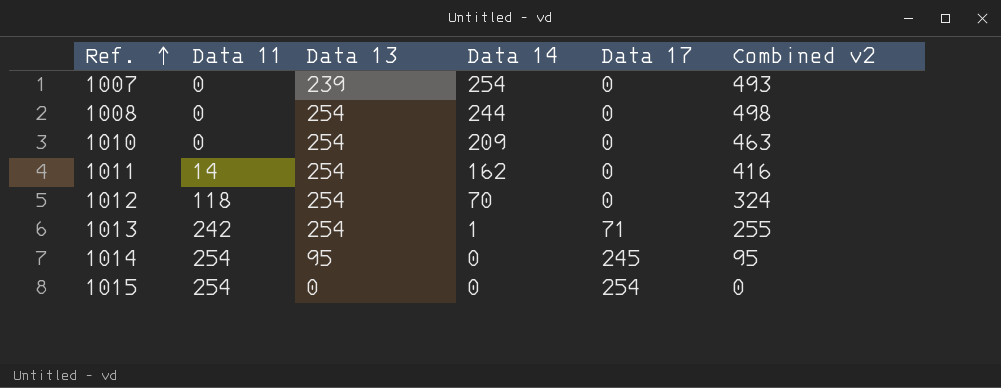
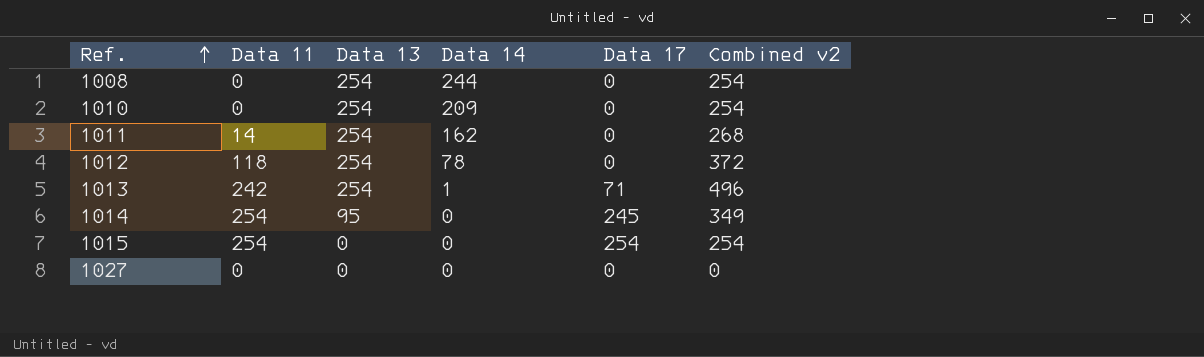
column Combined v2 | formula: [Data 13] + [Data 14] -> [Data 11] + [Data 13]
row 1007: 0 | 239 | 254 | 0 | 493 -> none
1012 | Data 14: 70 -> 78
row 1027: none -> 0 | 0 | 0 | 0 | 0

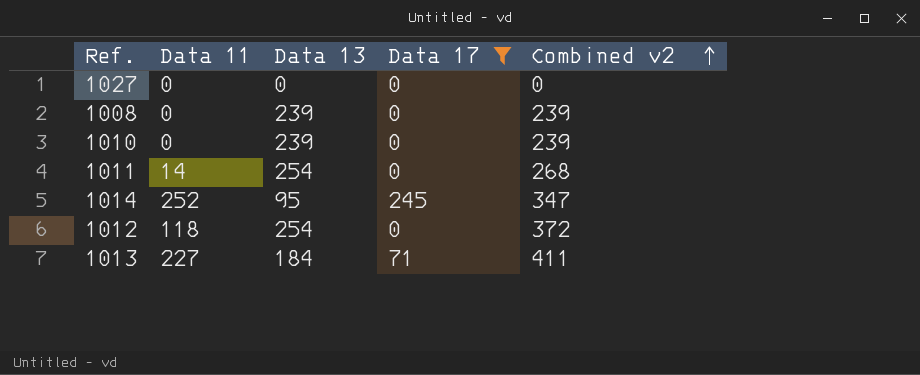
filter: none -> Data 17 != 254
row order: Ref. ascending -> Combined v2 ascending
column Data 14 | position: 4 -> none
1008 | Data 13: 254 -> 239
1008 | Combined v2: 254 -> 239
1010 | Data 13: 254 -> 239
1010 | Combined v2: 254 -> 239
1014 | Data 11: 254 -> 252
1014 | Combined v2: 349 -> 347
1013 | Data 11: 242 -> 227
1013 | Data 13: 254 -> 184
1013 | Combined v2: 496 -> 411

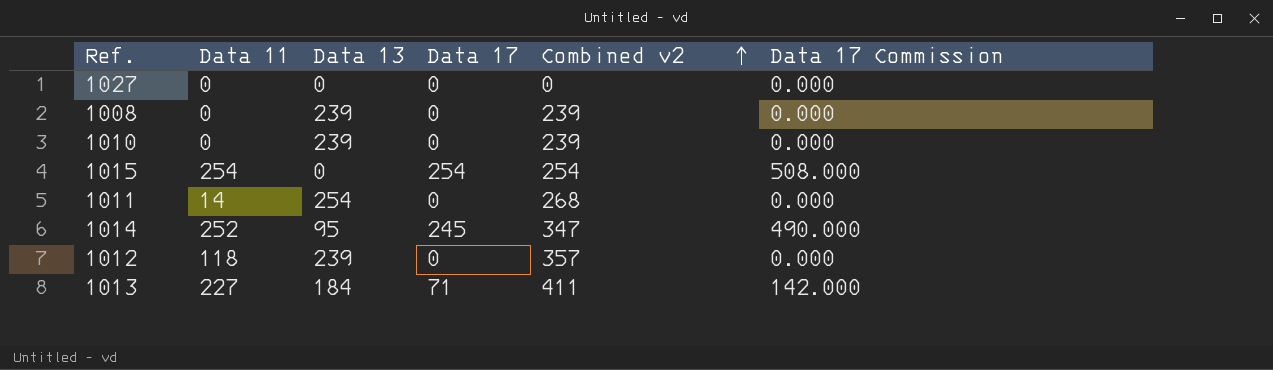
filter: Data 17 != 254 -> none
column Data 17 Commission | formula: none -> [Data 17] * 2
1012 | Data 13: 254 -> 239
1012 | Combined v2: 372 -> 357

